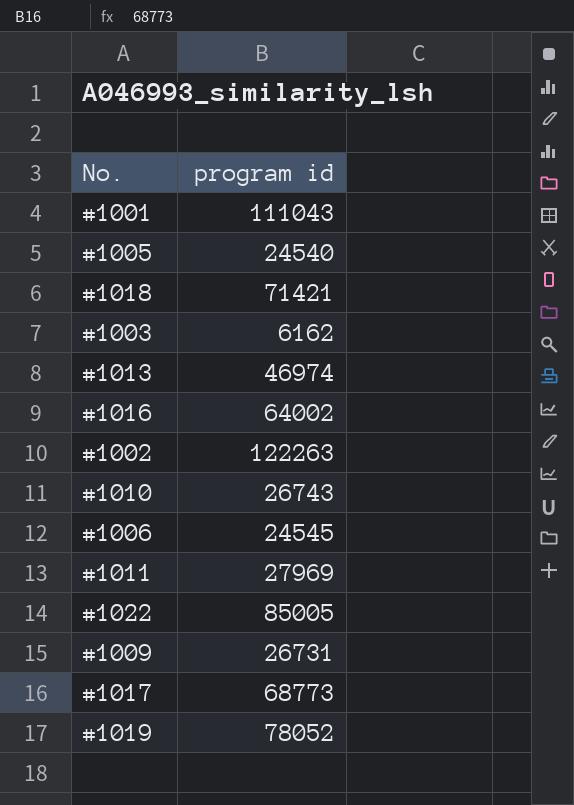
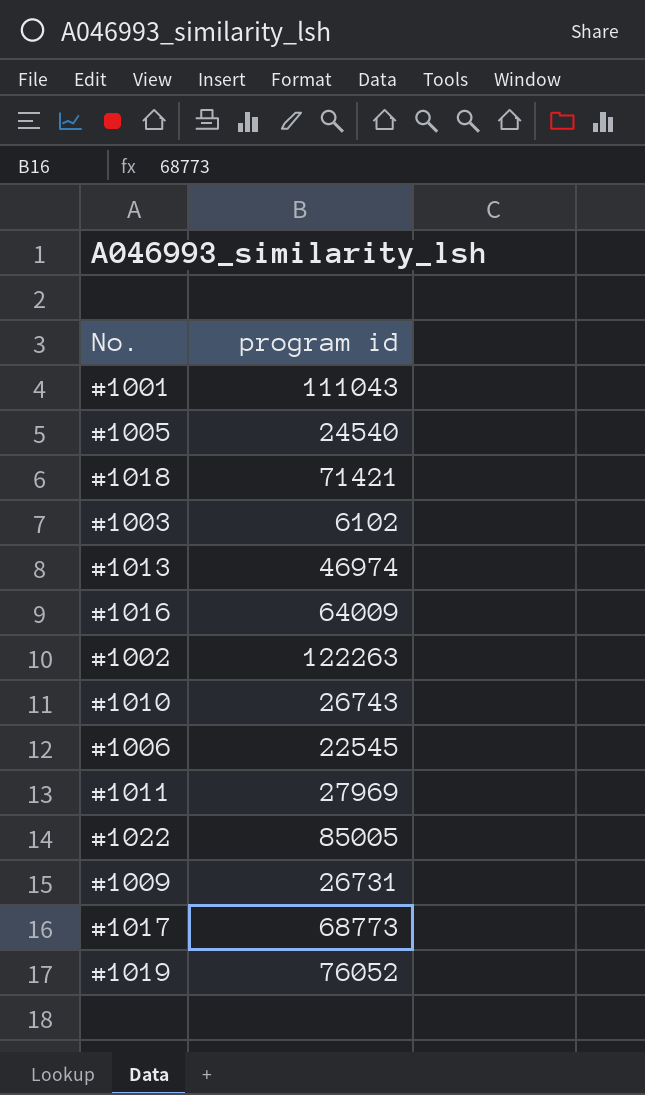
#1003 | program id: 6162 -> 6102
#1016 | program id: 64002 -> 64009
#1006 | program id: 24545 -> 22545
#1019 | program id: 78052 -> 76052

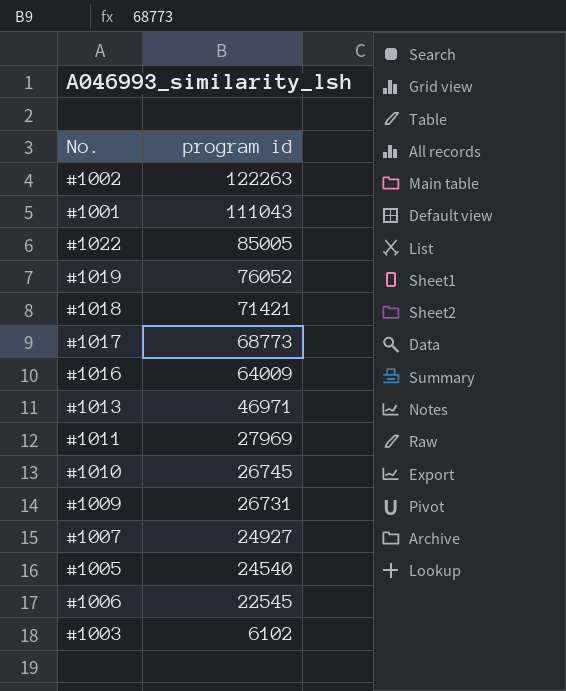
row order: none -> program id descending
#1013 | program id: 46974 -> 46971
#1010 | program id: 26743 -> 26745
row #1007: none -> 24927

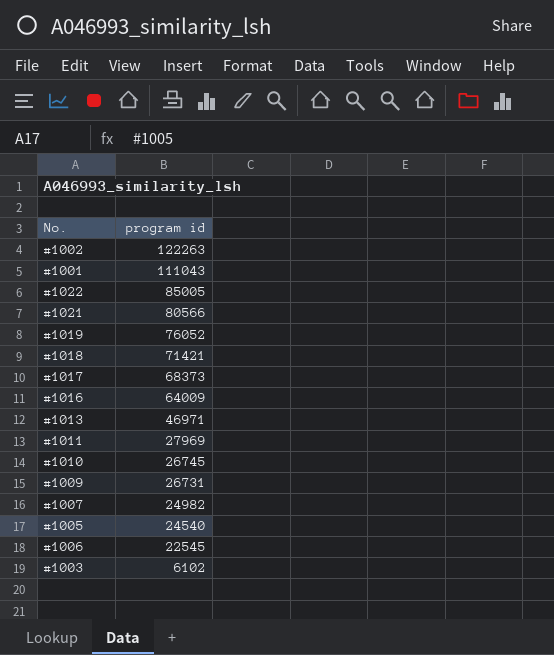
row #1021: none -> 80566
#1017 | program id: 68773 -> 68373
#1007 | program id: 24927 -> 24982

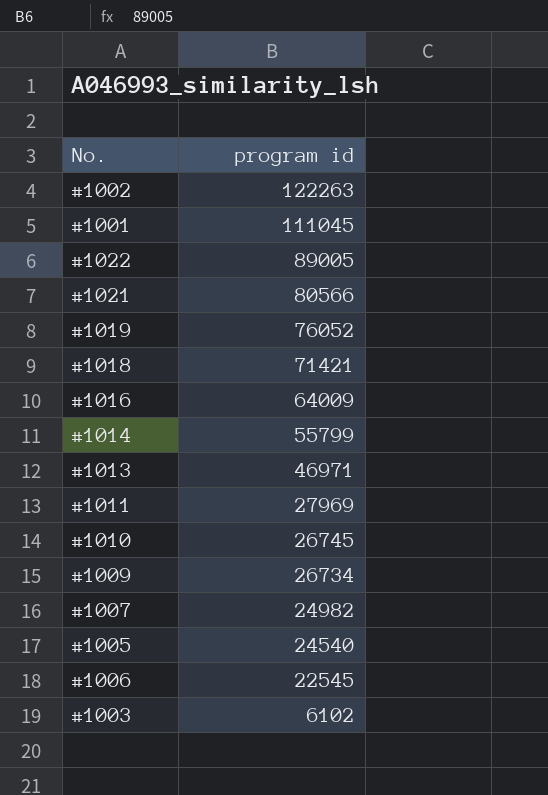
row #1017: 68373 -> none
#1001 | program id: 111043 -> 111045
#1022 | program id: 85005 -> 89005
row #1014: none -> 55799
#1009 | program id: 26731 -> 26734

